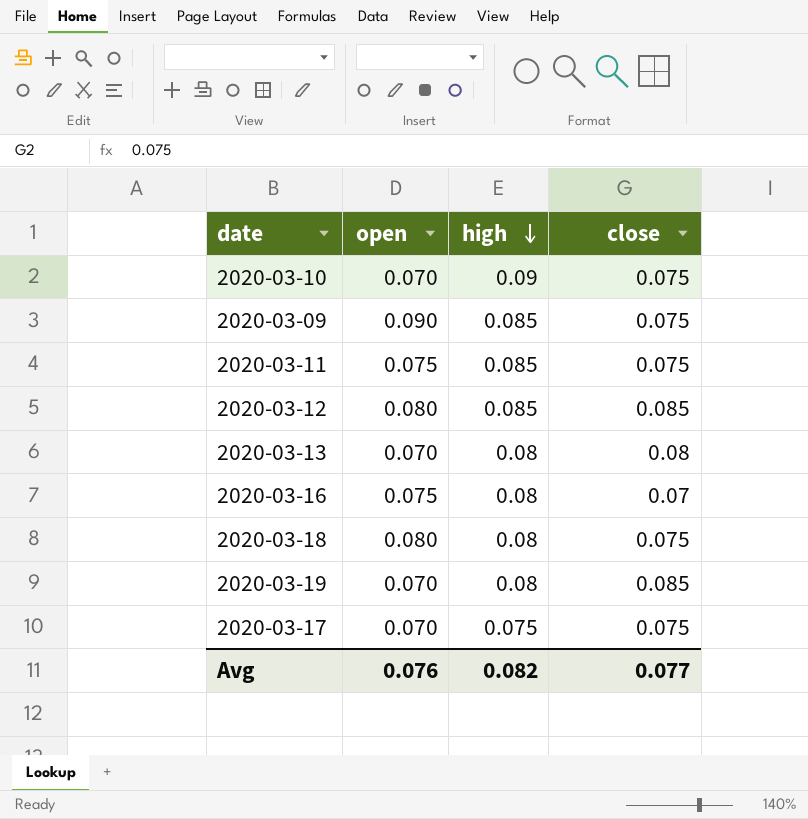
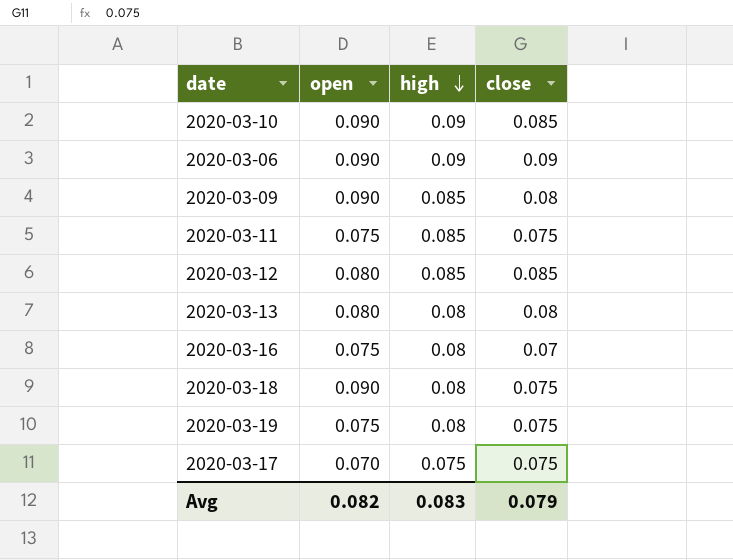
2020-03-10 | open: 0.070 -> 0.090
2020-03-10 | close: 0.075 -> 0.085
row 2020-03-06: none -> 0.090 | 0.09 | 0.09
2020-03-09 | close: 0.075 -> 0.08
2020-03-13 | open: 0.070 -> 0.080
2020-03-18 | open: 0.080 -> 0.090
2020-03-19 | open: 0.070 -> 0.075
2020-03-19 | close: 0.085 -> 0.075
Avg | open: 0.076 -> 0.082
Avg | high: 0.082 -> 0.083
Avg | close: 0.077 -> 0.079

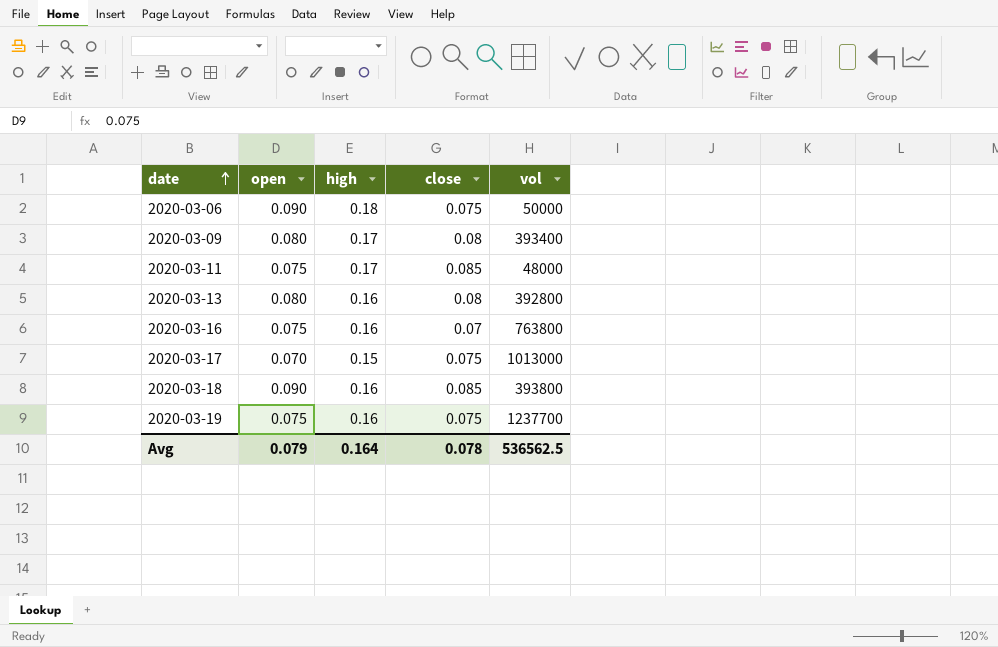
row order: high descending -> date ascending
column vol | position: none -> 5
row 2020-03-10: 0.090 | 0.09 | 0.085 -> none
row 2020-03-12: 0.080 | 0.085 | 0.085 -> none
2020-03-06 | high: 0.09 -> 0.18
2020-03-06 | close: 0.09 -> 0.075
2020-03-09 | open: 0.090 -> 0.080
2020-03-09 | high: 0.085 -> 0.17
2020-03-11 | high: 0.085 -> 0.17
2020-03-11 | close: 0.075 -> 0.085
2020-03-13 | high: 0.08 -> 0.16
2020-03-16 | high: 0.08 -> 0.16
2020-03-17 | high: 0.075 -> 0.15
2020-03-18 | high: 0.08 -> 0.16
2020-03-18 | close: 0.075 -> 0.085
2020-03-19 | high: 0.08 -> 0.16
Avg | open: 0.082 -> 0.079
Avg | high: 0.083 -> 0.164
Avg | close: 0.079 -> 0.078

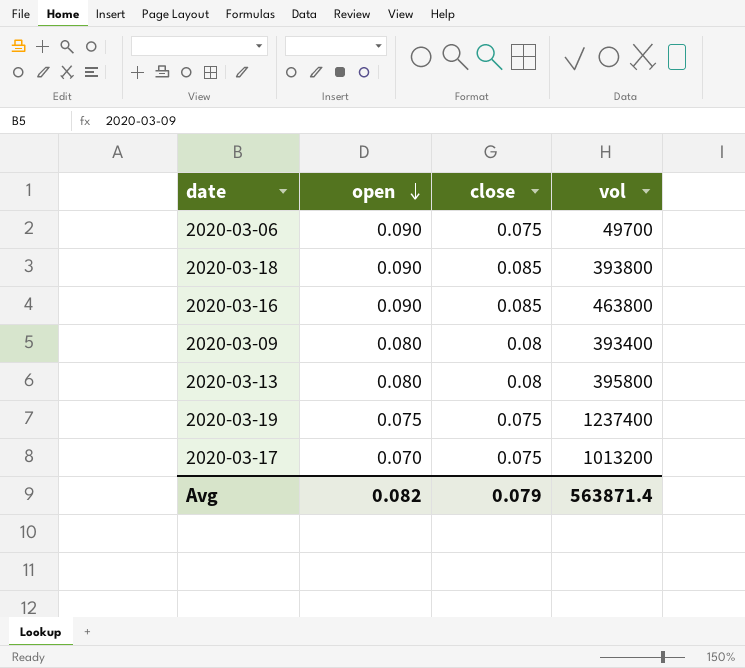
row order: date ascending -> open descending
column high | position: 3 -> none
row 2020-03-11: 0.075 | 0.17 | 0.085 | 48000 -> none
2020-03-06 | vol: 50000 -> 49700
2020-03-16 | open: 0.075 -> 0.090
2020-03-16 | close: 0.07 -> 0.085
2020-03-16 | vol: 763800 -> 463800
2020-03-13 | vol: 392800 -> 395800
2020-03-19 | vol: 1237700 -> 1237400
2020-03-17 | vol: 1013000 -> 1013200
Avg | open: 0.079 -> 0.082
Avg | close: 0.078 -> 0.079
Avg | vol: 536562.5 -> 563871.4

